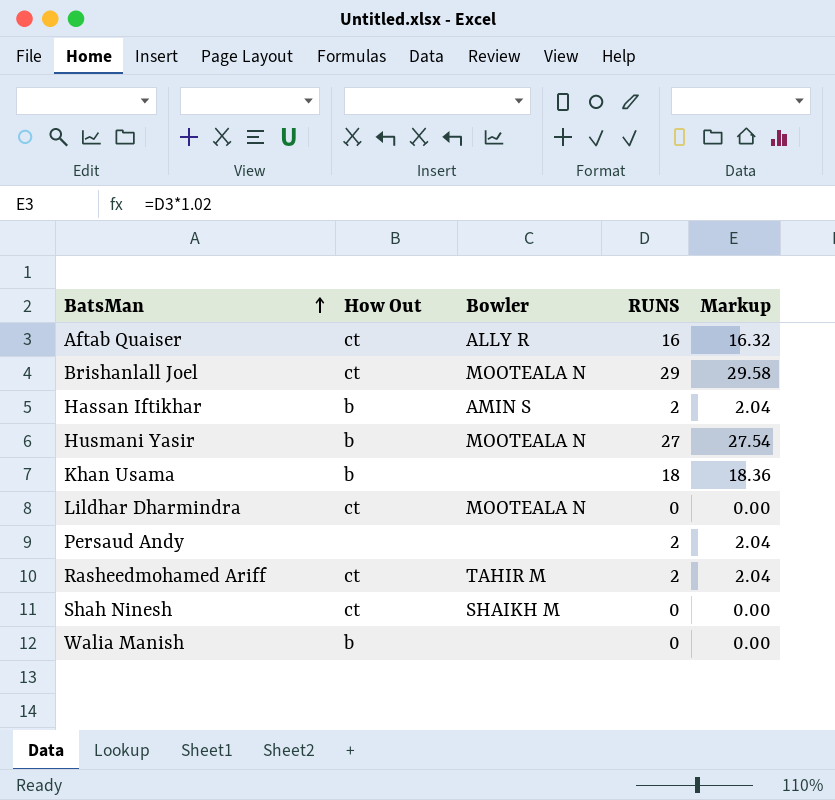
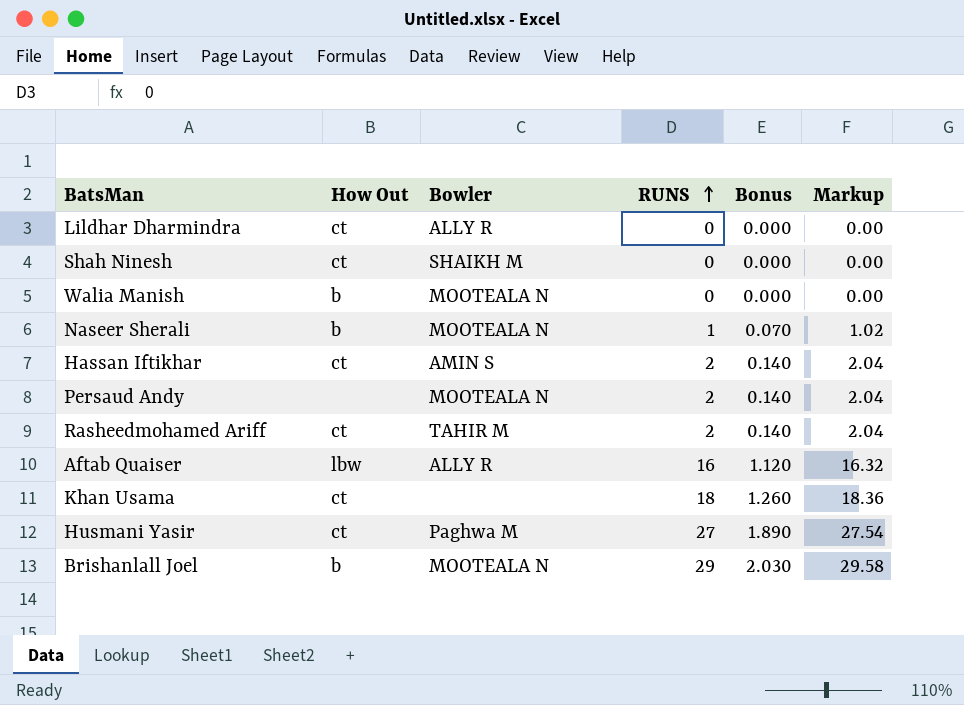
row order: BatsMan ascending -> RUNS ascending
column Bonus | formula: none -> [RUNS] * 0.07
Lildhar Dharmindra | Bowler: MOOTEALA N -> ALLY R
Walia Manish | Bowler: none -> MOOTEALA N
row Naseer Sherali: none -> b | MOOTEALA N | 1 | 0.070 | 1.02
Hassan Iftikhar | How Out: b -> ct
Persaud Andy | Bowler: none -> MOOTEALA N
Aftab Quaiser | How Out: ct -> lbw
Khan Usama | How Out: b -> ct
Husmani Yasir | How Out: b -> ct
Husmani Yasir | Bowler: MOOTEALA N -> Paghwa M
Brishanlall Joel | How Out: ct -> b

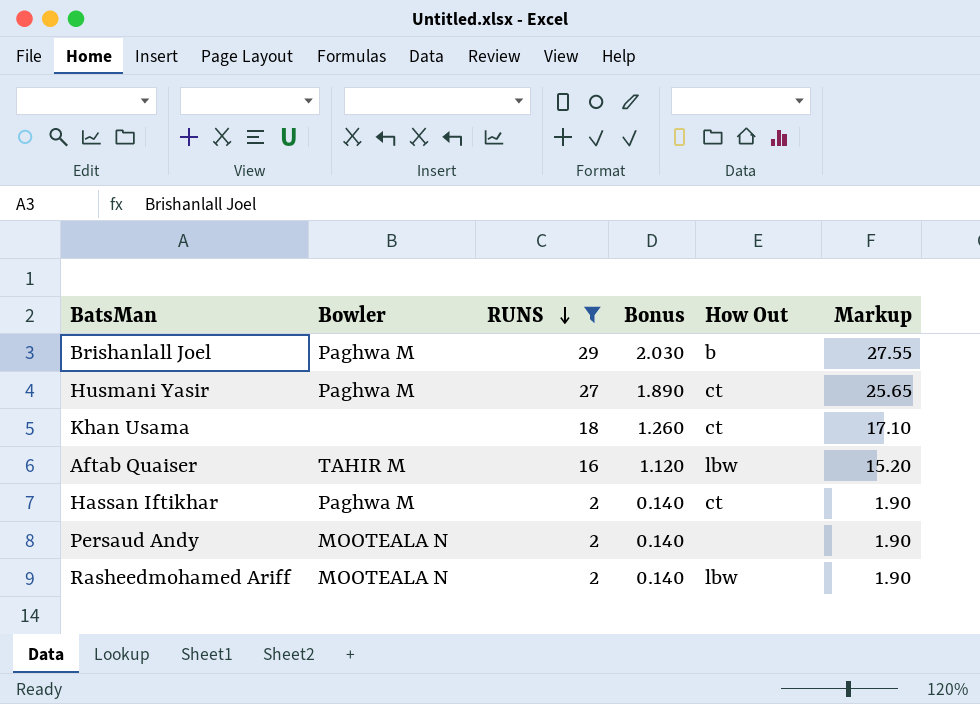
filter: none -> RUNS >= 2
row order: RUNS ascending -> RUNS descending
column How Out | position: 2 -> 5
column Markup | formula: [RUNS] * 1.02 -> [RUNS] * 0.95
Brishanlall Joel | Bowler: MOOTEALA N -> Paghwa M
Aftab Quaiser | Bowler: ALLY R -> TAHIR M
Hassan Iftikhar | Bowler: AMIN S -> Paghwa M
Rasheedmohamed Ariff | Bowler: TAHIR M -> MOOTEALA N
Rasheedmohamed Ariff | How Out: ct -> lbw

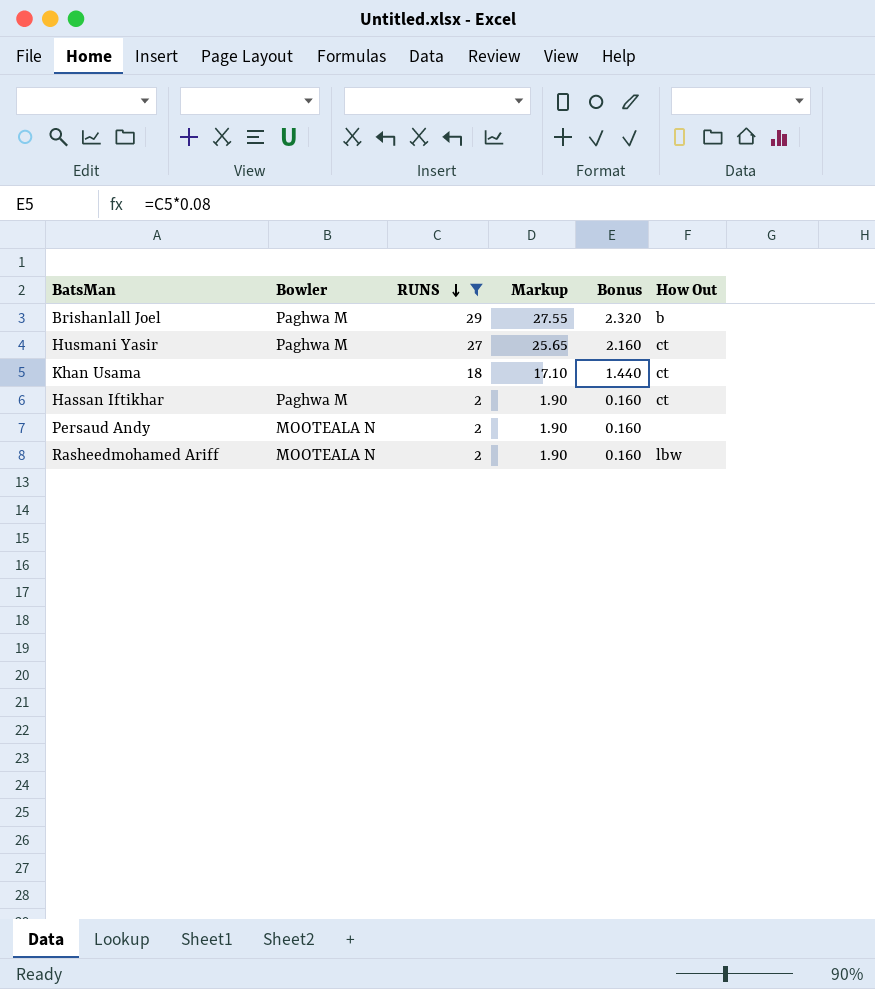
column Markup | position: 6 -> 4
column Bonus | formula: [RUNS] * 0.07 -> [RUNS] * 0.08
row Aftab Quaiser: TAHIR M | 16 | 1.120 | lbw | 15.20 -> none

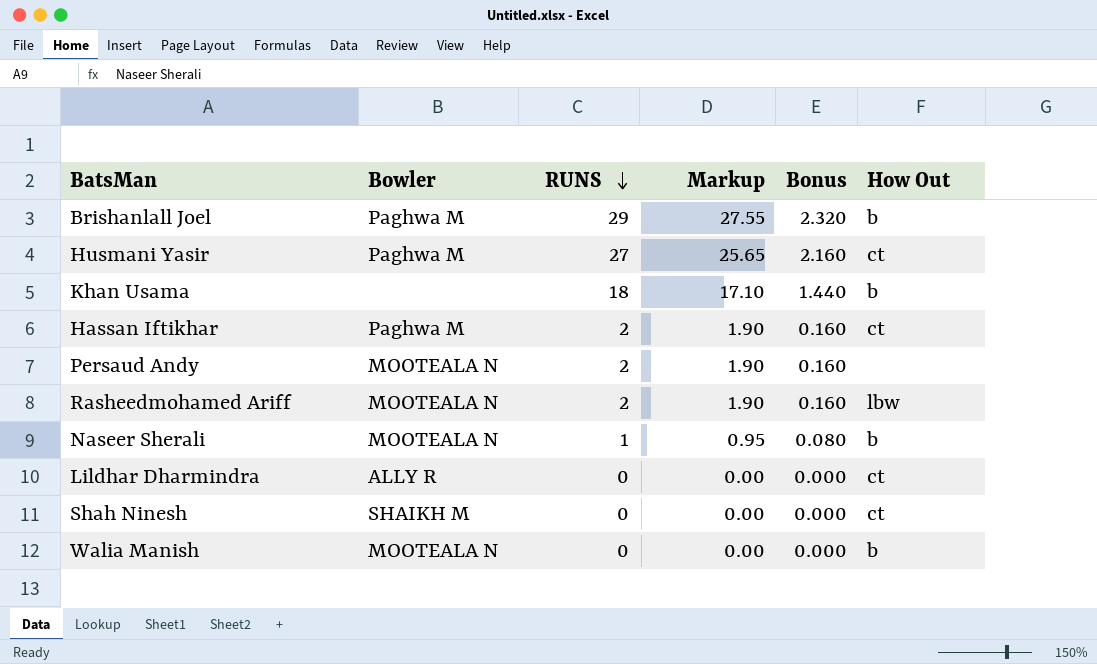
filter: RUNS >= 2 -> none
Khan Usama | How Out: ct -> b

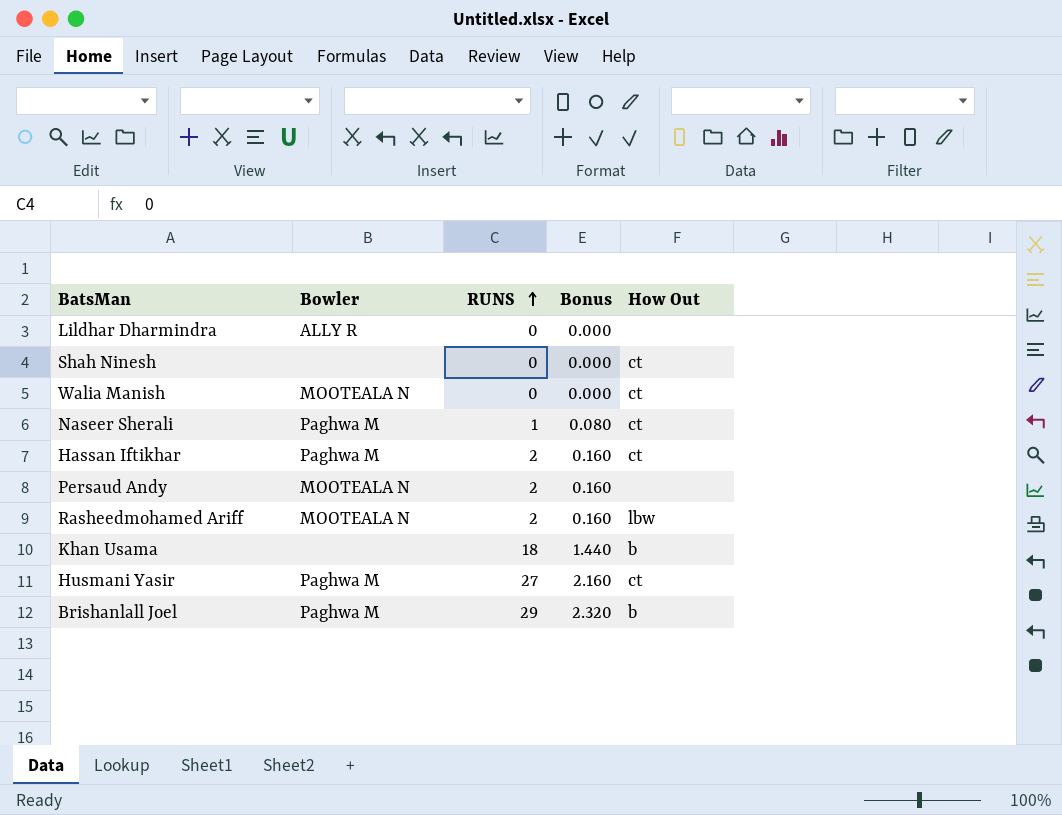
row order: RUNS descending -> RUNS ascending
column Markup | formula: [RUNS] * 0.95 -> none
Lildhar Dharmindra | How Out: ct -> none
Shah Ninesh | Bowler: SHAIKH M -> none
Walia Manish | How Out: b -> ct
Naseer Sherali | Bowler: MOOTEALA N -> Paghwa M
Naseer Sherali | How Out: b -> ct

